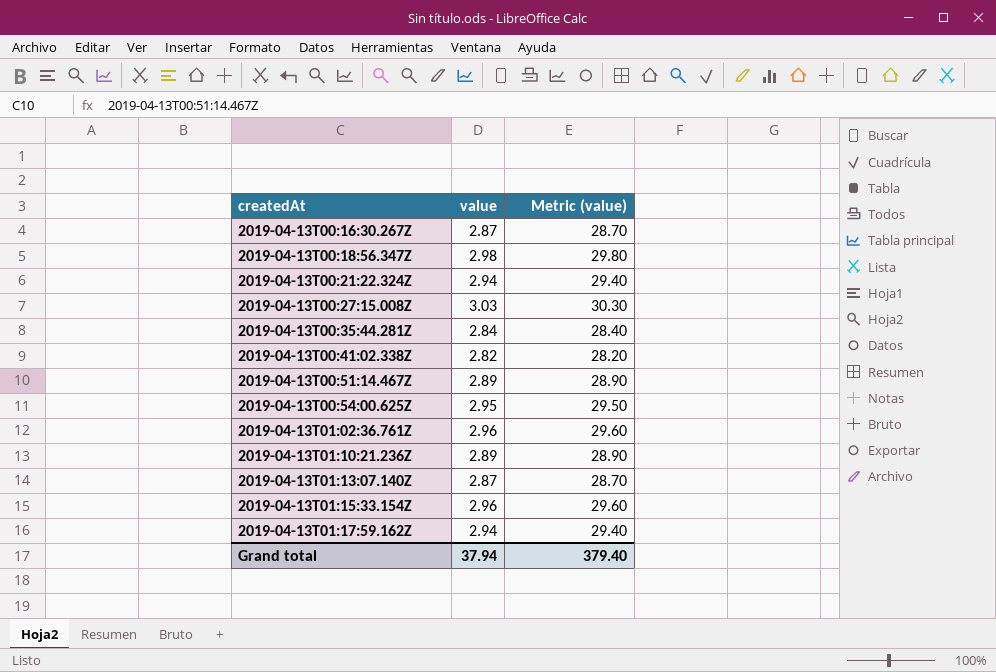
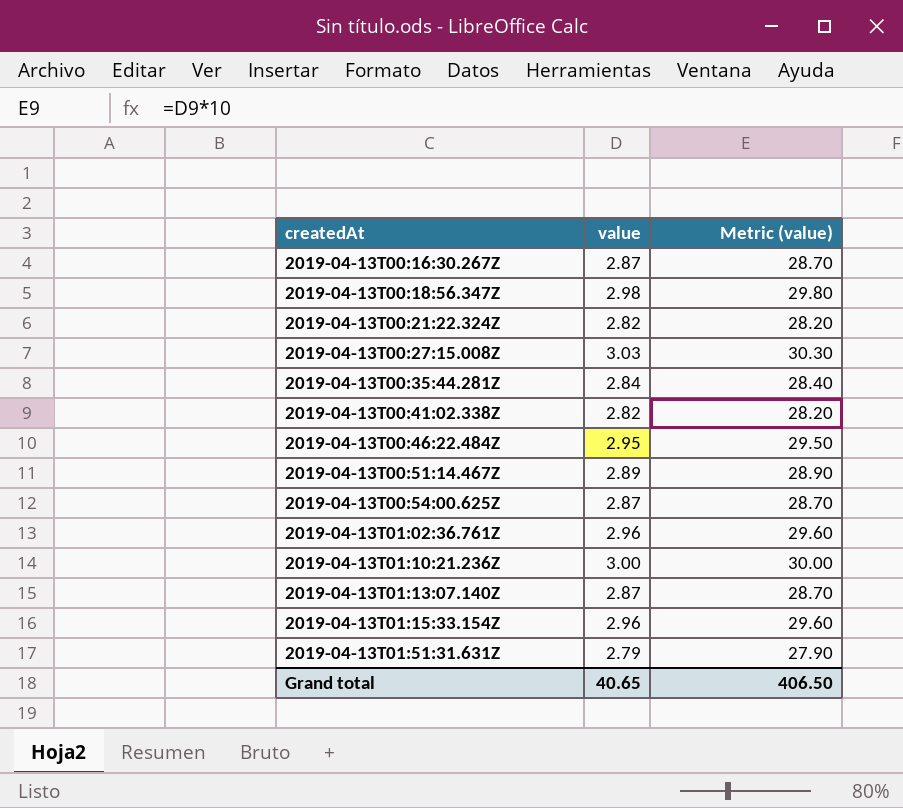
row 2019-04-13T01:17:59.162Z: 2.94 | 29.40 -> none
2019-04-13T00:21:22.324Z | value: 2.94 -> 2.82
2019-04-13T00:21:22.324Z | Metric (value): 29.40 -> 28.20
row 2019-04-13T00:46:22.484Z: none -> 2.95 | 29.50
2019-04-13T00:54:00.625Z | value: 2.95 -> 2.87
2019-04-13T00:54:00.625Z | Metric (value): 29.50 -> 28.70
2019-04-13T01:10:21.236Z | value: 2.89 -> 3.00
2019-04-13T01:10:21.236Z | Metric (value): 28.90 -> 30.00
row 2019-04-13T01:51:31.631Z: none -> 2.79 | 27.90
Grand total | value: 37.94 -> 40.65
Grand total | Metric (value): 379.40 -> 406.50

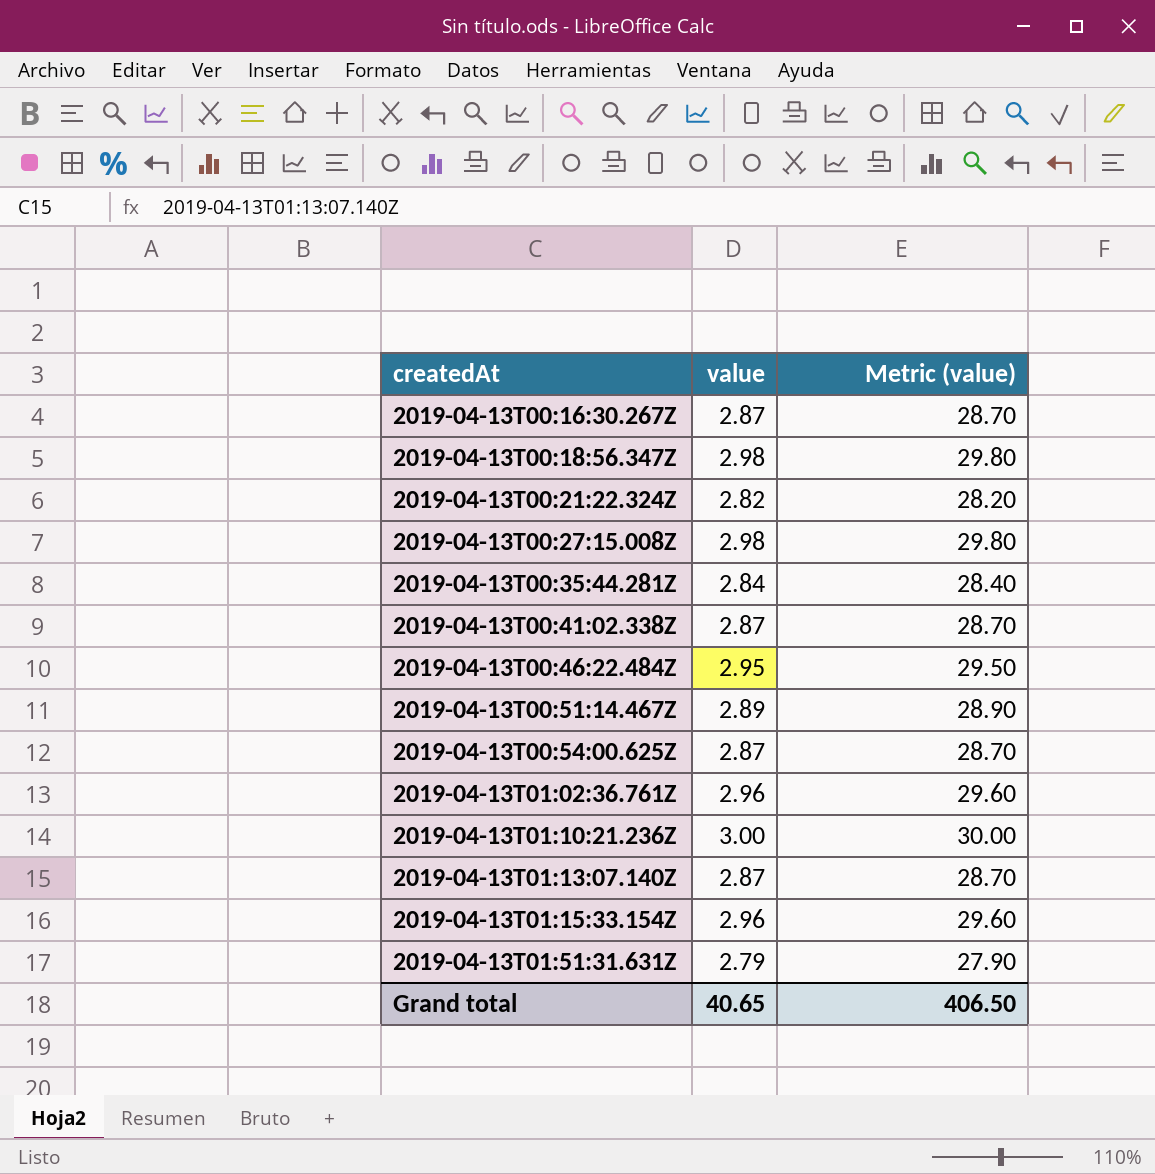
2019-04-13T00:27:15.008Z | value: 3.03 -> 2.98
2019-04-13T00:27:15.008Z | Metric (value): 30.30 -> 29.80
2019-04-13T00:41:02.338Z | value: 2.82 -> 2.87
2019-04-13T00:41:02.338Z | Metric (value): 28.20 -> 28.70

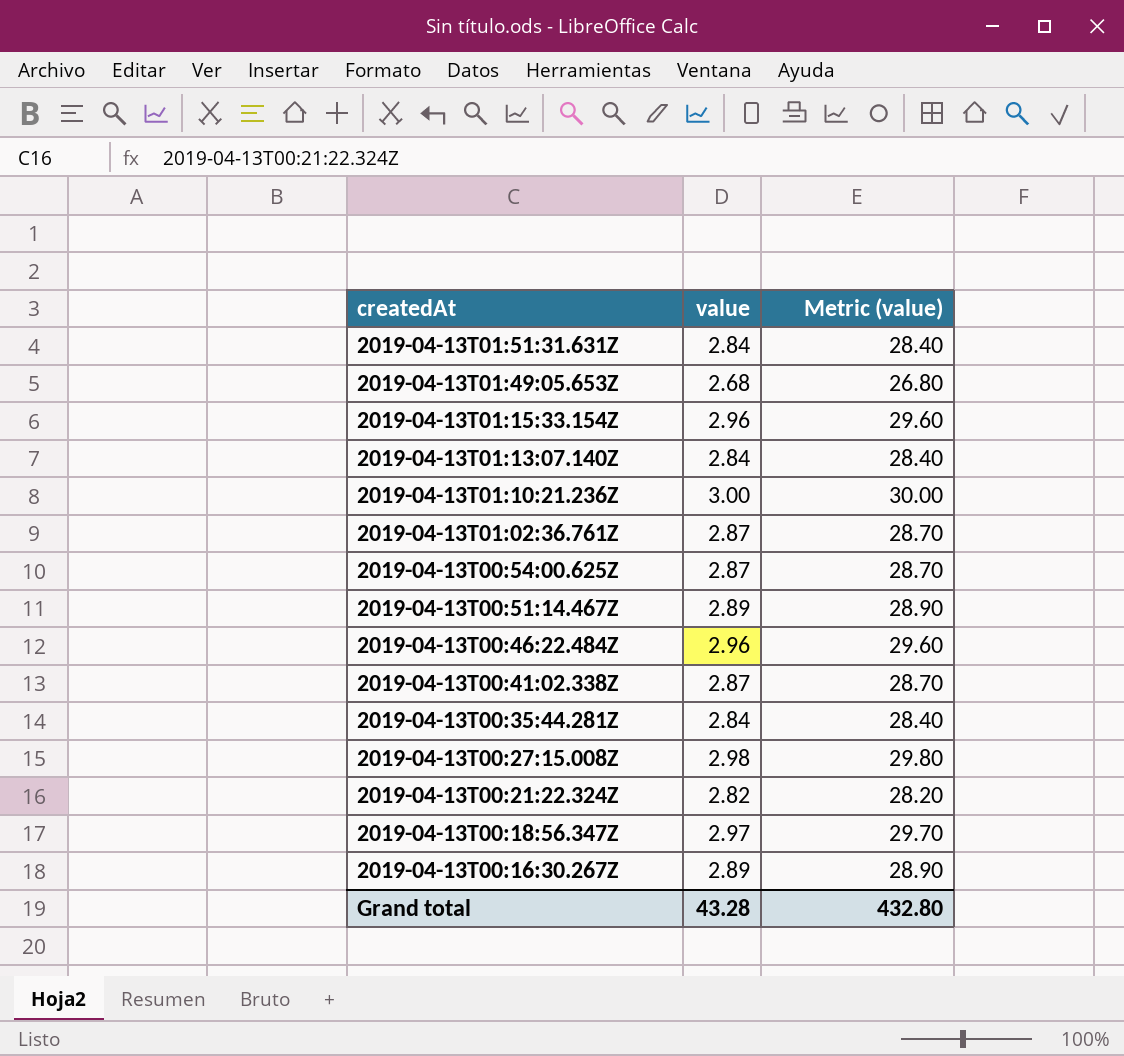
row order: createdAt ascending -> createdAt descending
2019-04-13T01:51:31.631Z | value: 2.79 -> 2.84
2019-04-13T01:51:31.631Z | Metric (value): 27.90 -> 28.40
row 2019-04-13T01:49:05.653Z: none -> 2.68 | 26.80
2019-04-13T01:13:07.140Z | value: 2.87 -> 2.84
2019-04-13T01:13:07.140Z | Metric (value): 28.70 -> 28.40
2019-04-13T01:02:36.761Z | value: 2.96 -> 2.87
2019-04-13T01:02:36.761Z | Metric (value): 29.60 -> 28.70
2019-04-13T00:46:22.484Z | value: 2.95 -> 2.96
2019-04-13T00:46:22.484Z | Metric (value): 29.50 -> 29.60
2019-04-13T00:18:56.347Z | value: 2.98 -> 2.97
2019-04-13T00:18:56.347Z | Metric (value): 29.80 -> 29.70
2019-04-13T00:16:30.267Z | value: 2.87 -> 2.89
2019-04-13T00:16:30.267Z | Metric (value): 28.70 -> 28.90
Grand total | value: 40.65 -> 43.28
Grand total | Metric (value): 406.50 -> 432.80

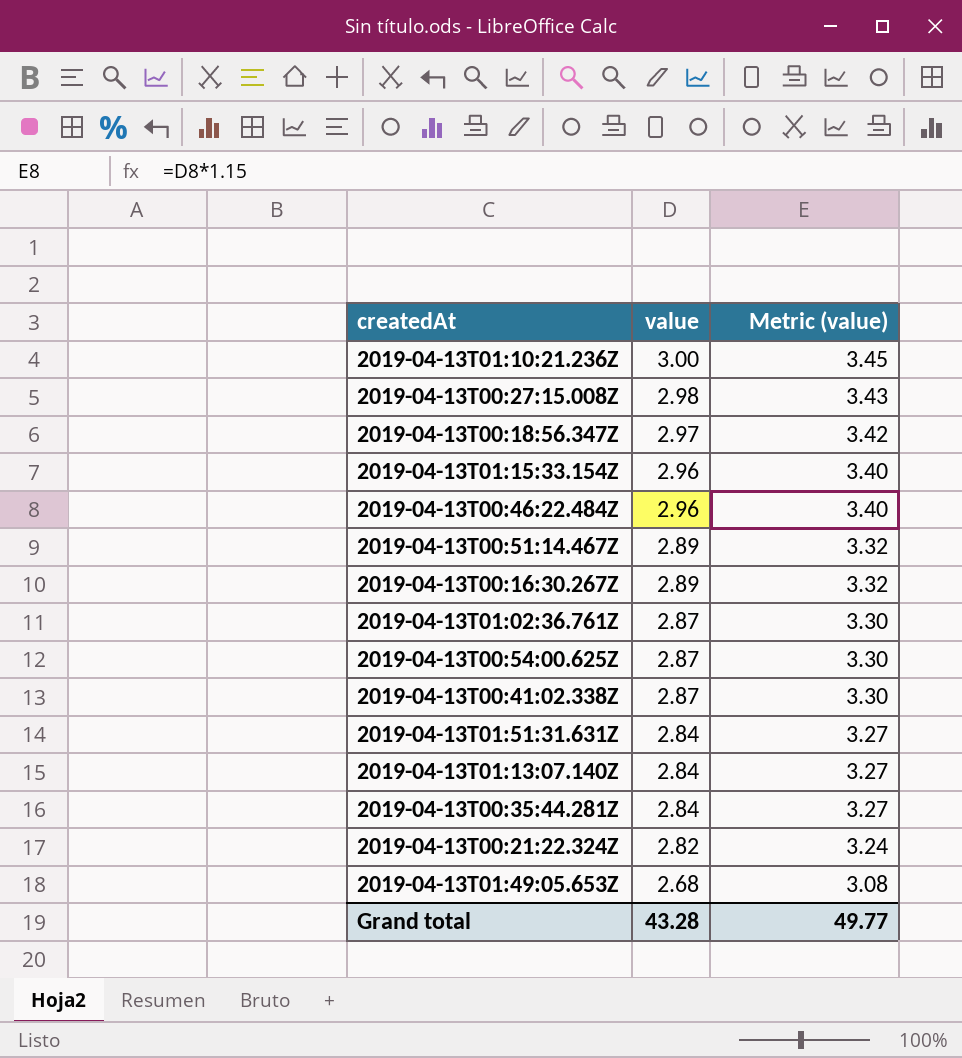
row order: createdAt descending -> value descending
column Metric (value) | formula: [value] * 10 -> [value] * 1.15
Grand total | Metric (value): 432.80 -> 49.77

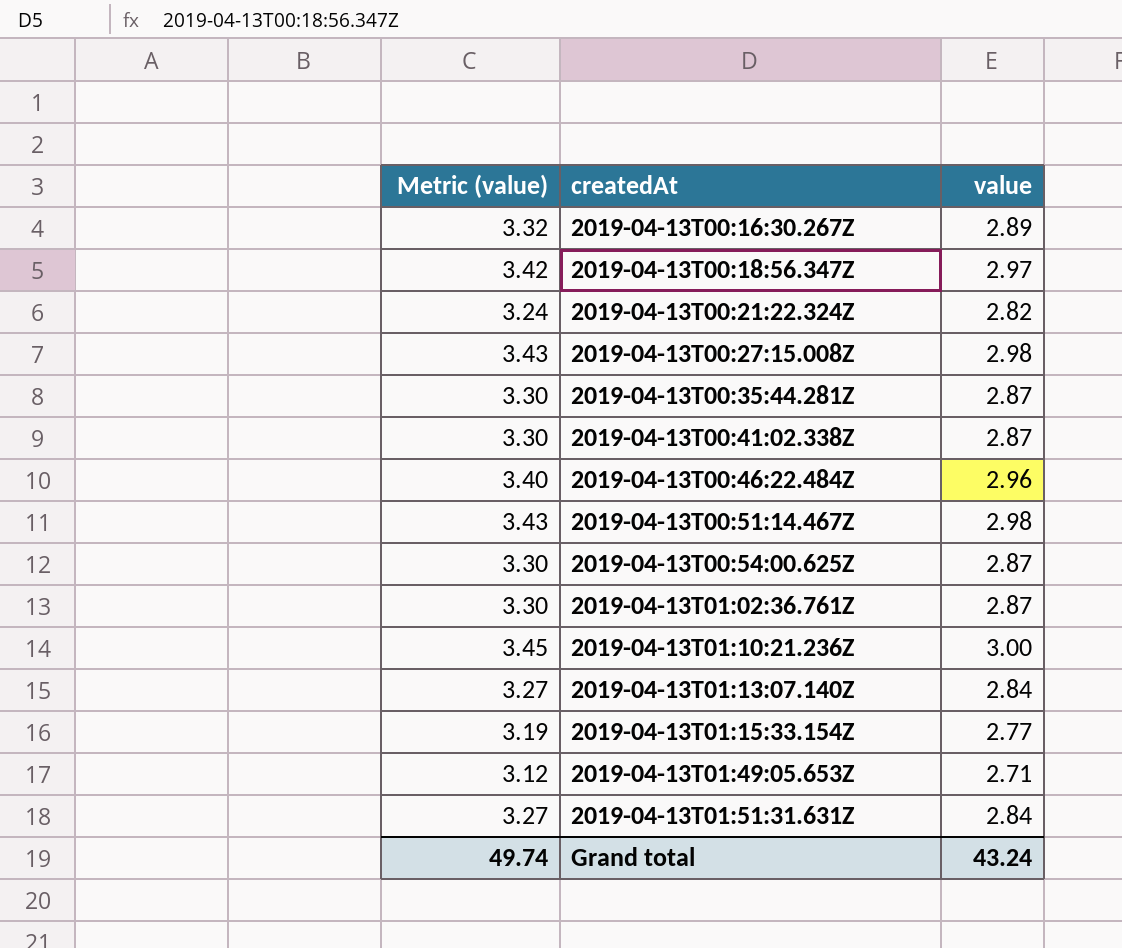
row order: value descending -> createdAt ascending
column Metric (value) | position: 3 -> 1
2019-04-13T00:35:44.281Z | Metric (value): 3.27 -> 3.30
2019-04-13T00:35:44.281Z | value: 2.84 -> 2.87
2019-04-13T00:51:14.467Z | Metric (value): 3.32 -> 3.43
2019-04-13T00:51:14.467Z | value: 2.89 -> 2.98
2019-04-13T01:15:33.154Z | Metric (value): 3.40 -> 3.19
2019-04-13T01:15:33.154Z | value: 2.96 -> 2.77
2019-04-13T01:49:05.653Z | Metric (value): 3.08 -> 3.12
2019-04-13T01:49:05.653Z | value: 2.68 -> 2.71
Grand total | Metric (value): 49.77 -> 49.74
Grand total | value: 43.28 -> 43.24

